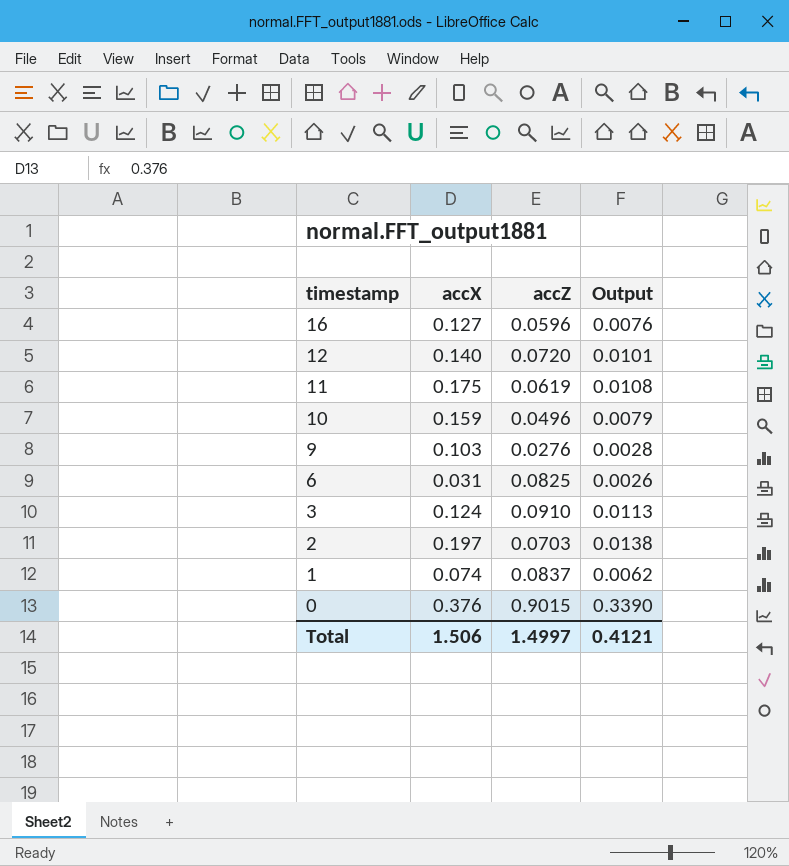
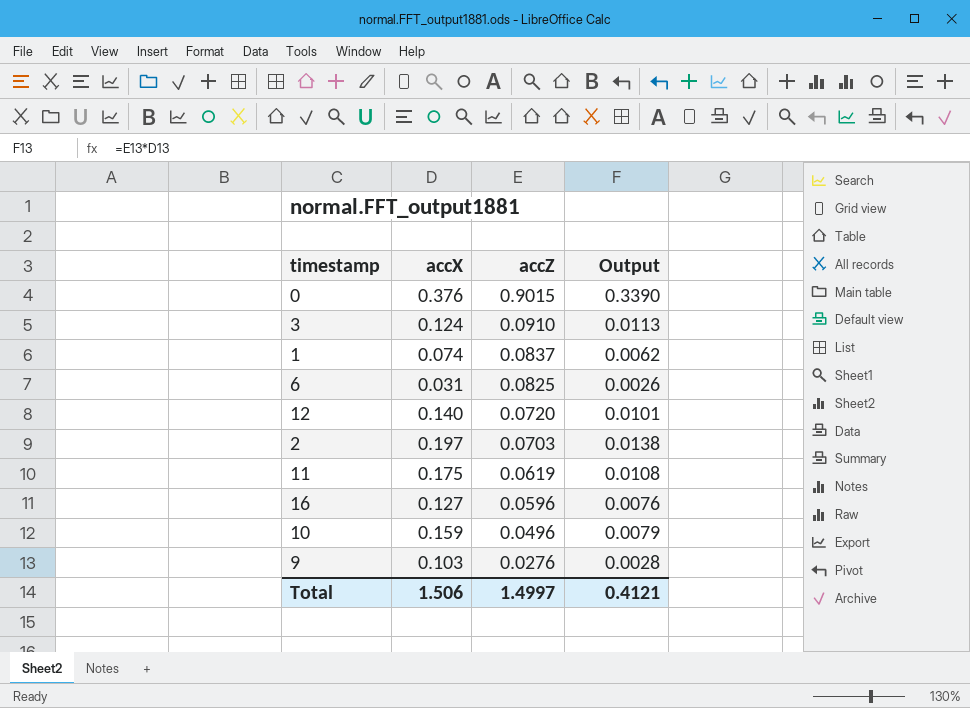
row order: timestamp descending -> accZ descending

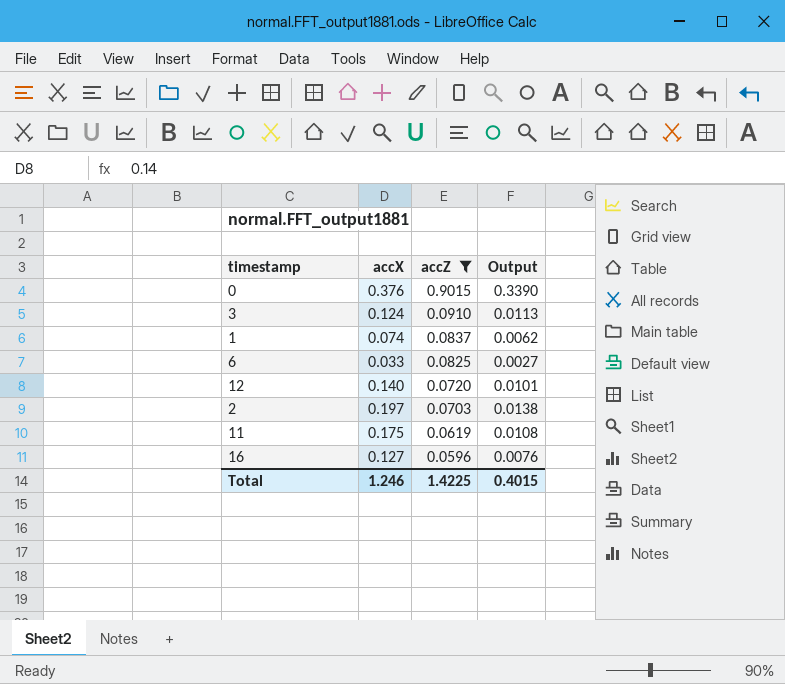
filter: none -> accZ >= 0.0596
6 | accX: 0.031 -> 0.033
6 | Output: 0.0026 -> 0.0027
Total | accX: 1.506 -> 1.246
Total | accZ: 1.4997 -> 1.4225
Total | Output: 0.4121 -> 0.4015

